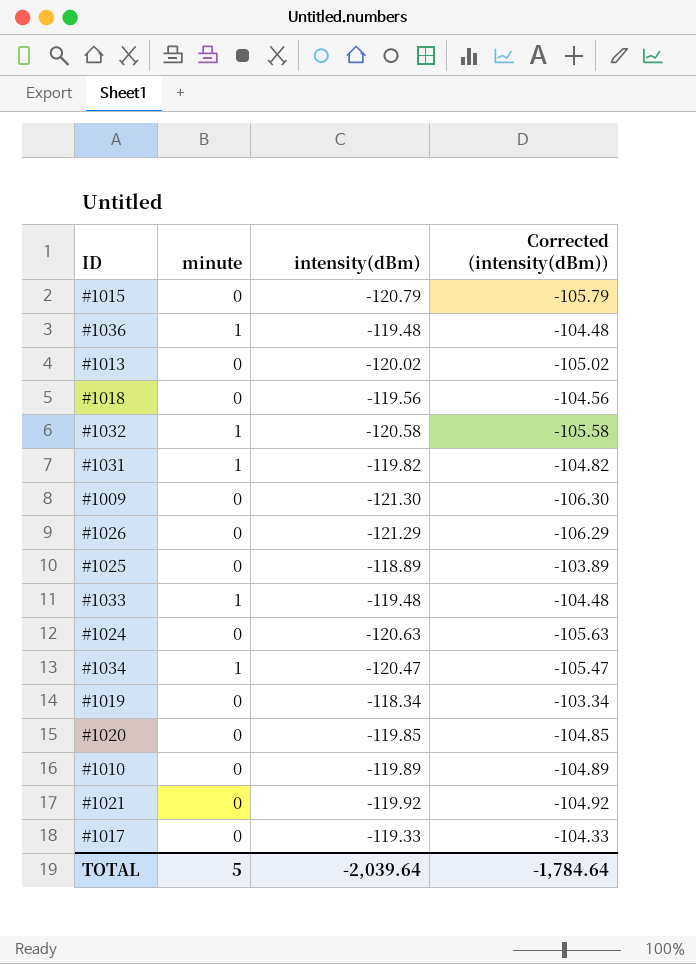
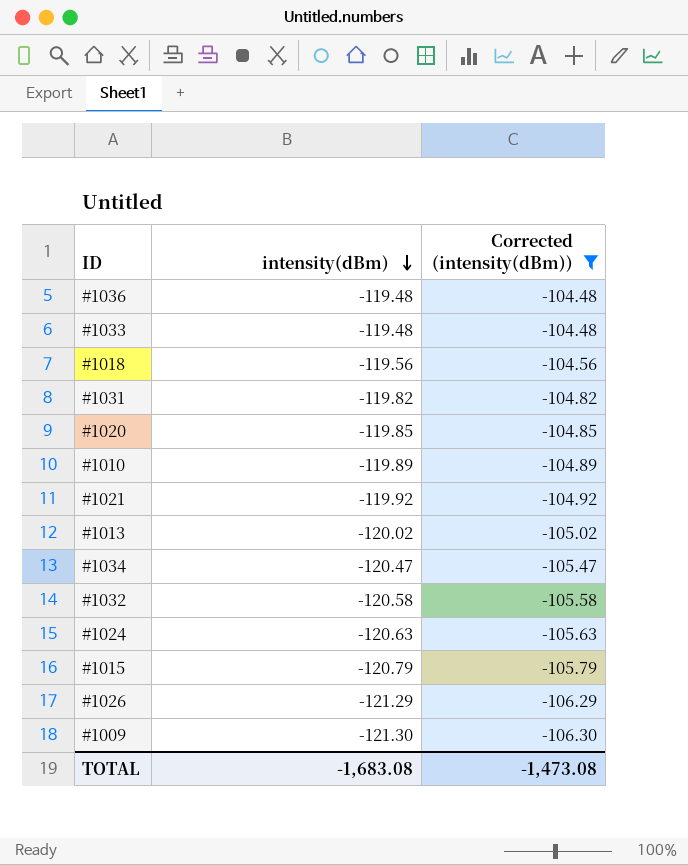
filter: none -> Corrected (intensity(dBm)) <= -104.48
row order: none -> intensity(dBm) descending
column minute | position: 2 -> none
TOTAL | intensity(dBm): -2,039.64 -> -1,683.08
TOTAL | Corrected (intensity(dBm)): -1,784.64 -> -1,473.08

